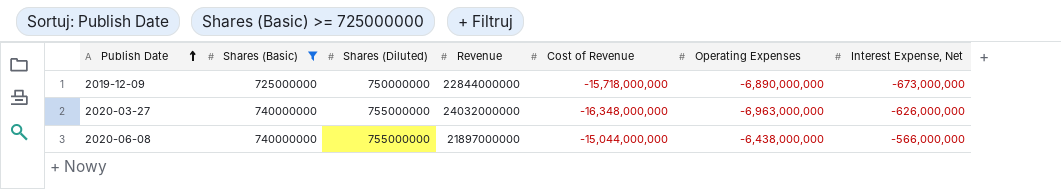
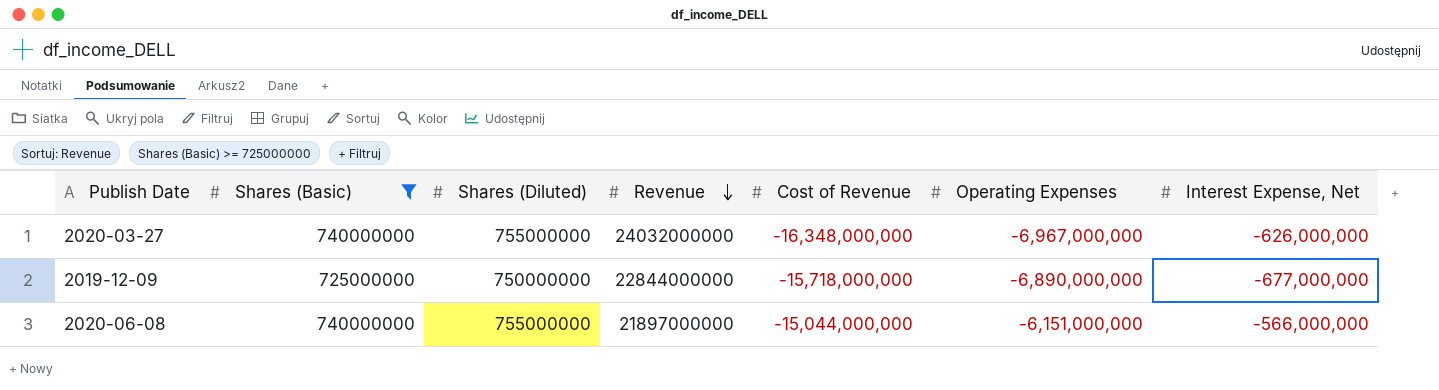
row order: Publish Date ascending -> Revenue descending
2020-03-27 | Operating Expenses: -6,963,000,000 -> -6,967,000,000
2019-12-09 | Interest Expense, Net: -673,000,000 -> -677,000,000
2020-06-08 | Operating Expenses: -6,438,000,000 -> -6,151,000,000

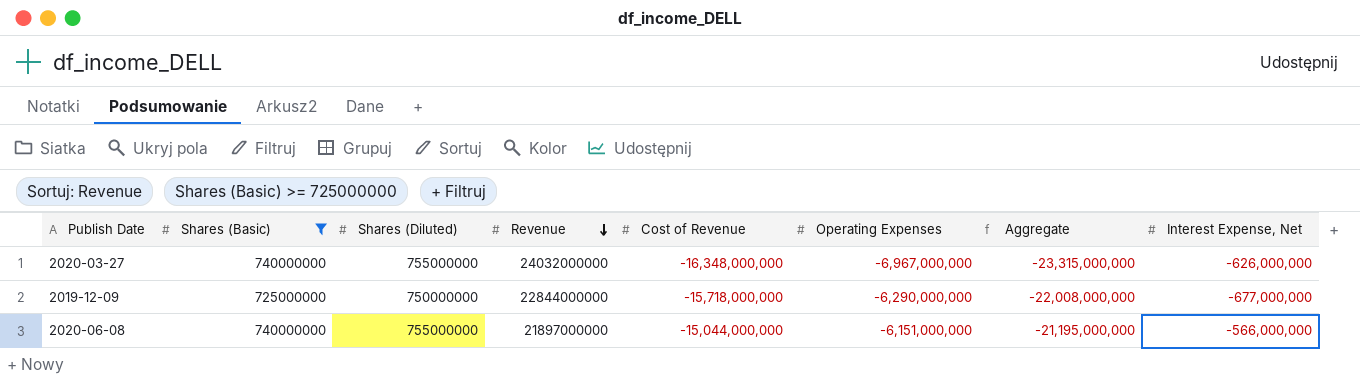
column Aggregate | formula: none -> [Cost of Revenue] + [Operating Expenses]
2019-12-09 | Operating Expenses: -6,890,000,000 -> -6,290,000,000

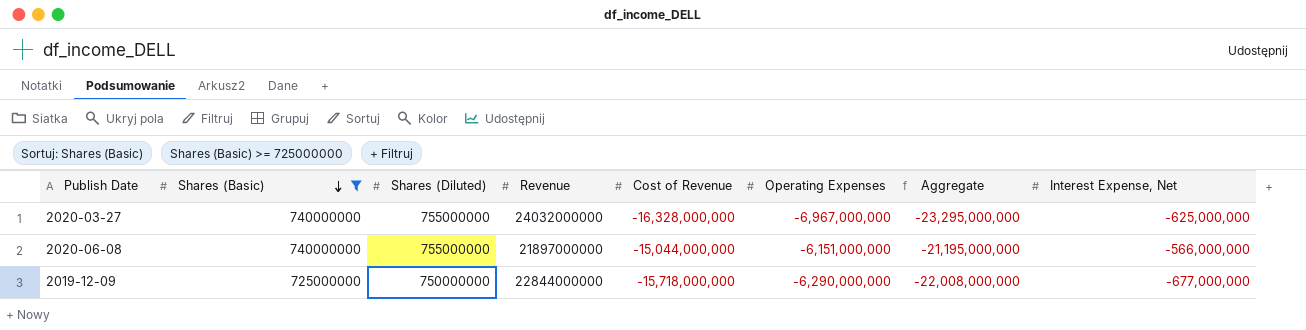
row order: Revenue descending -> Shares (Basic) descending
2020-03-27 | Cost of Revenue: -16,348,000,000 -> -16,328,000,000
2020-03-27 | Aggregate: -23,315,000,000 -> -23,295,000,000
2020-03-27 | Interest Expense, Net: -626,000,000 -> -625,000,000

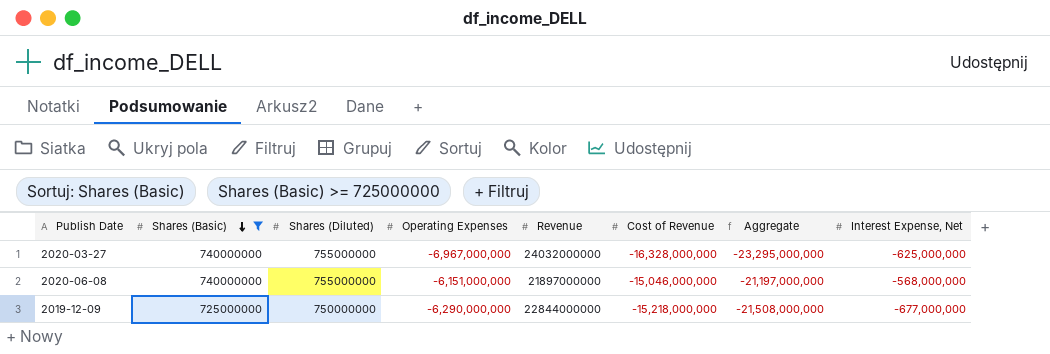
column Operating Expenses | position: 6 -> 4
2020-06-08 | Cost of Revenue: -15,044,000,000 -> -15,046,000,000
2020-06-08 | Aggregate: -21,195,000,000 -> -21,197,000,000
2020-06-08 | Interest Expense, Net: -566,000,000 -> -568,000,000
2019-12-09 | Cost of Revenue: -15,718,000,000 -> -15,218,000,000
2019-12-09 | Aggregate: -22,008,000,000 -> -21,508,000,000

